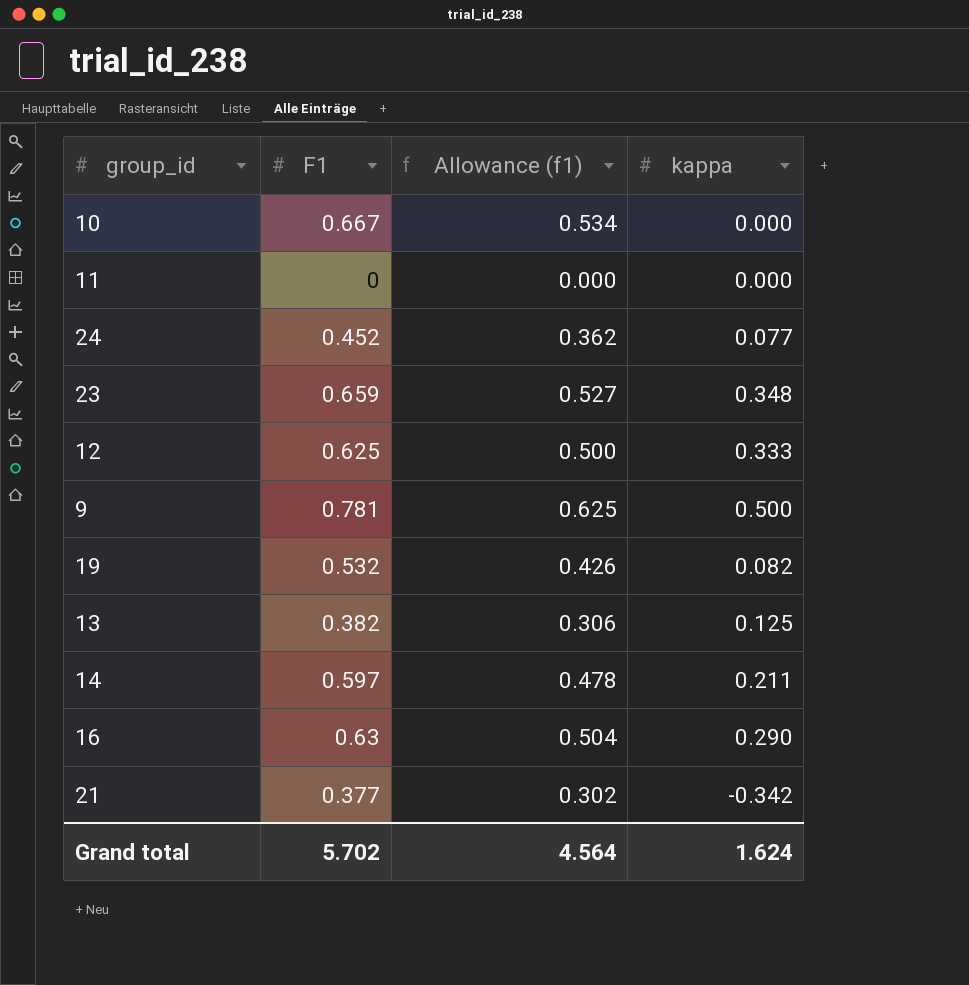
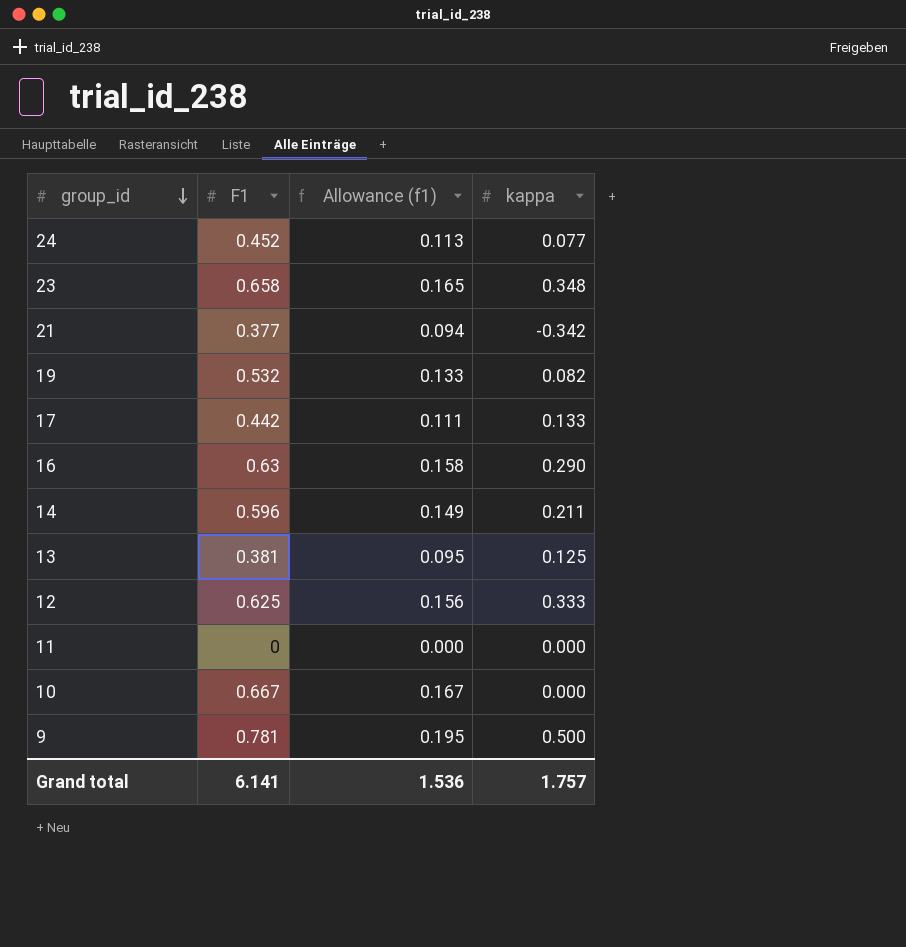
row order: none -> group_id descending
column Allowance (f1) | formula: [F1] * 0.8 -> [F1] * 0.25
23 | F1: 0.659 -> 0.658
row 17: none -> 0.442 | 0.111 | 0.133
14 | F1: 0.597 -> 0.596
13 | F1: 0.382 -> 0.381
Grand total | F1: 5.702 -> 6.141
Grand total | Allowance (f1): 4.564 -> 1.536
Grand total | kappa: 1.624 -> 1.757

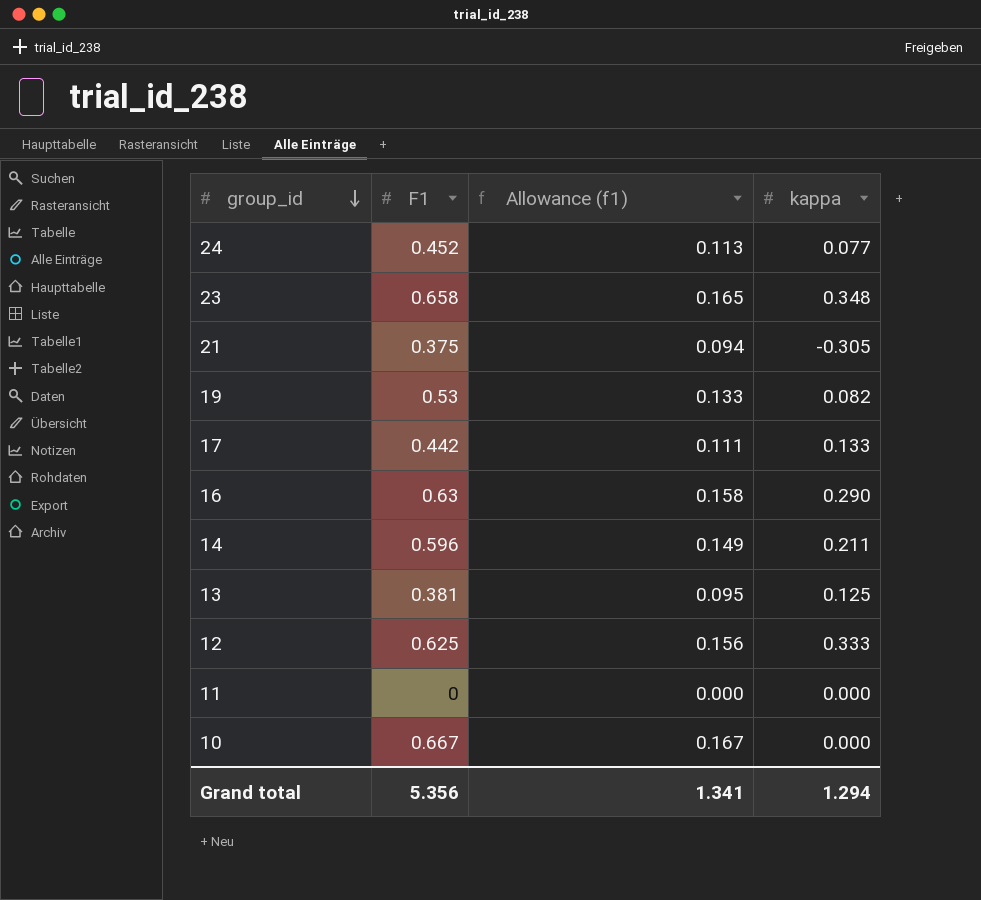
row 9: 0.781 | 0.195 | 0.500 -> none
21 | F1: 0.377 -> 0.375
21 | kappa: -0.342 -> -0.305
19 | F1: 0.532 -> 0.53
Grand total | F1: 6.141 -> 5.356
Grand total | Allowance (f1): 1.536 -> 1.341
Grand total | kappa: 1.757 -> 1.294

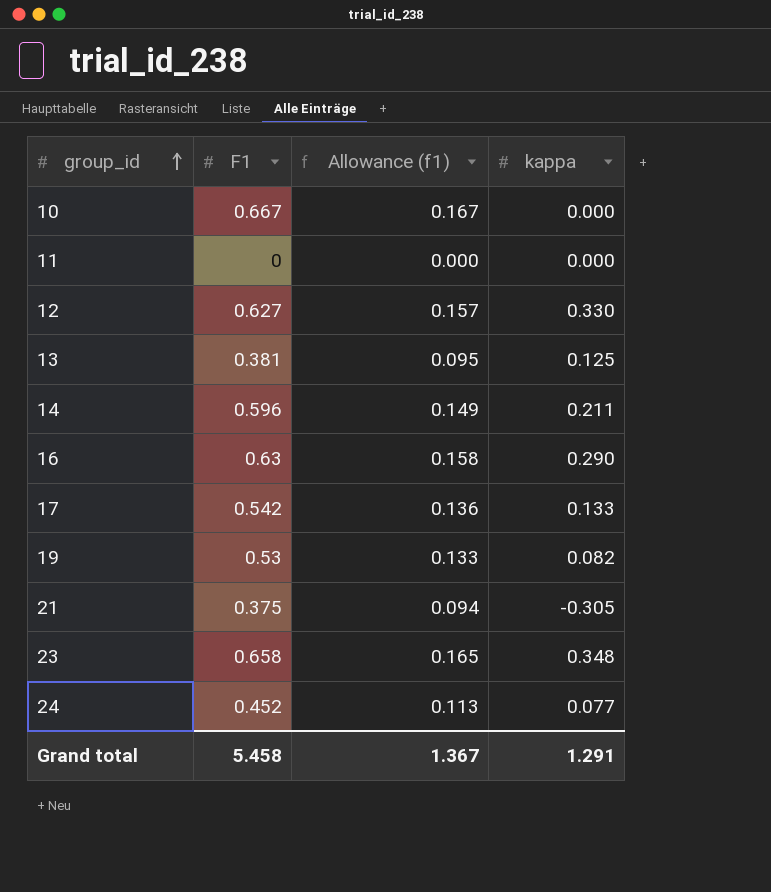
row order: group_id descending -> group_id ascending
12 | F1: 0.625 -> 0.627
12 | Allowance (f1): 0.156 -> 0.157
12 | kappa: 0.333 -> 0.330
17 | F1: 0.442 -> 0.542
17 | Allowance (f1): 0.111 -> 0.136
Grand total | F1: 5.356 -> 5.458
Grand total | Allowance (f1): 1.341 -> 1.367
Grand total | kappa: 1.294 -> 1.291

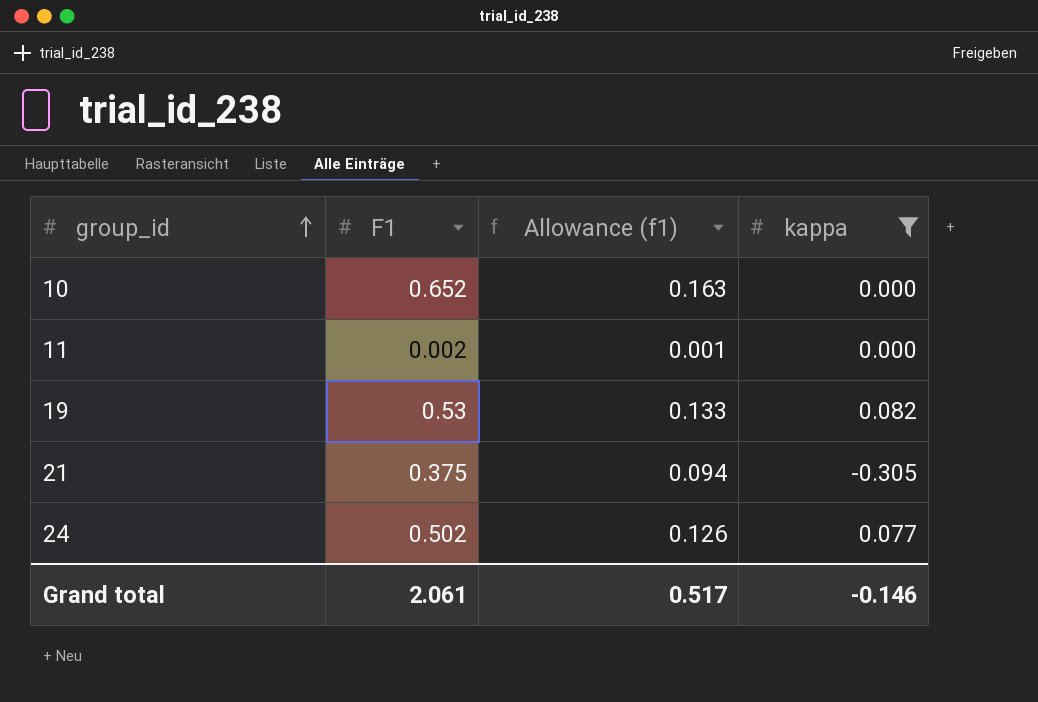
filter: none -> kappa <= 0.082
10 | F1: 0.667 -> 0.652
10 | Allowance (f1): 0.167 -> 0.163
11 | F1: 0 -> 0.002
11 | Allowance (f1): 0.000 -> 0.001
24 | F1: 0.452 -> 0.502
24 | Allowance (f1): 0.113 -> 0.126
Grand total | F1: 5.458 -> 2.061
Grand total | Allowance (f1): 1.367 -> 0.517
Grand total | kappa: 1.291 -> -0.146

